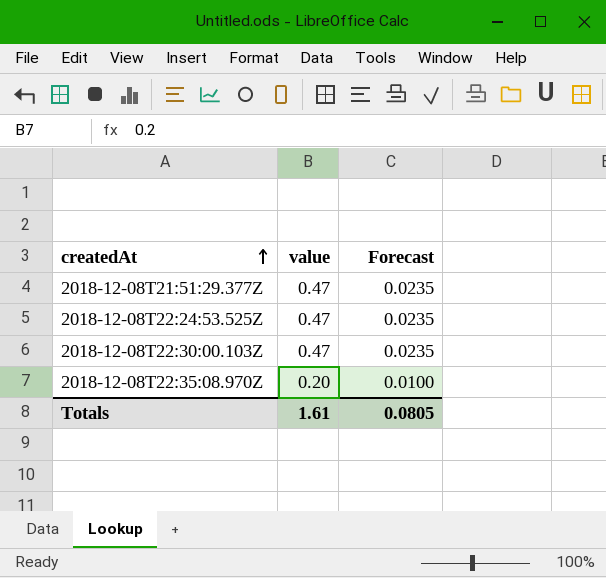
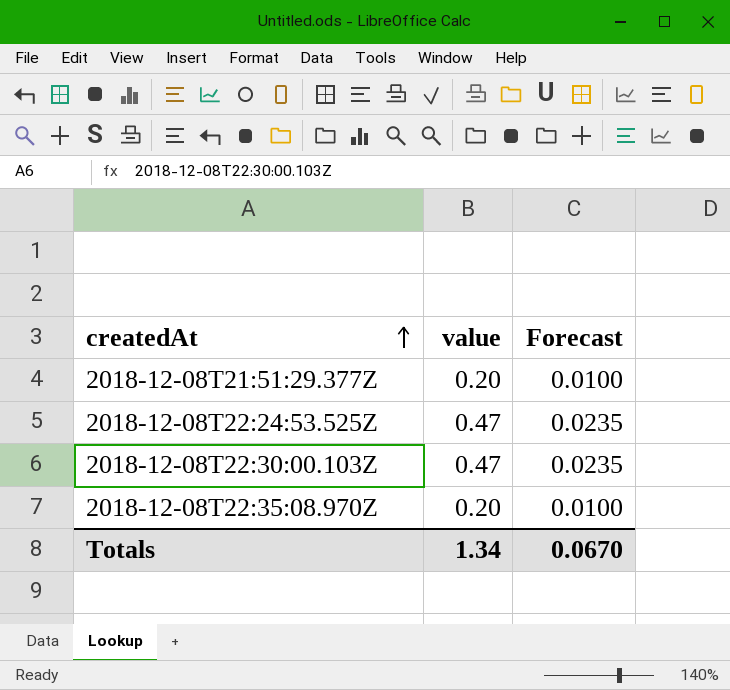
2018-12-08T21:51:29.377Z | value: 0.47 -> 0.20
2018-12-08T21:51:29.377Z | Forecast: 0.0235 -> 0.0100
Totals | value: 1.61 -> 1.34
Totals | Forecast: 0.0805 -> 0.0670

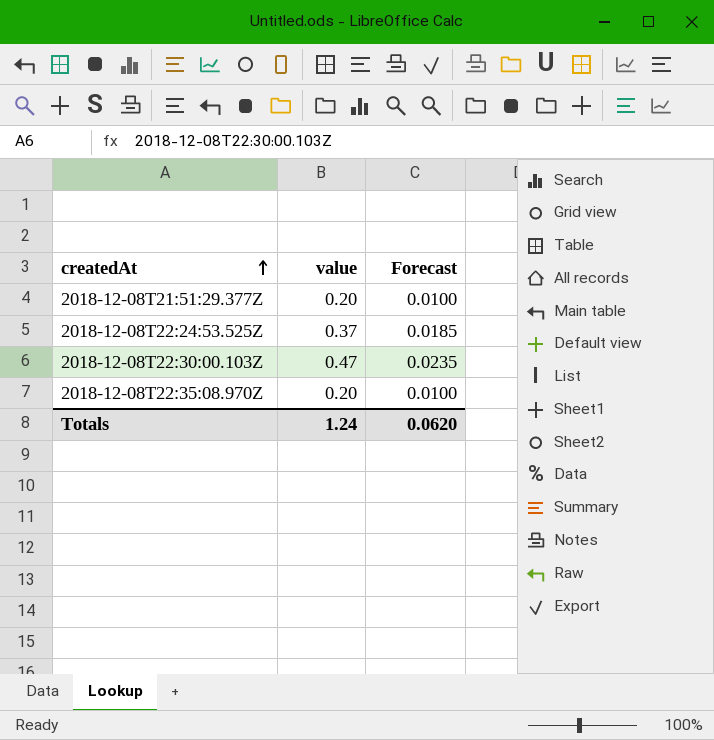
2018-12-08T22:24:53.525Z | value: 0.47 -> 0.37
2018-12-08T22:24:53.525Z | Forecast: 0.0235 -> 0.0185
Totals | value: 1.34 -> 1.24
Totals | Forecast: 0.0670 -> 0.0620

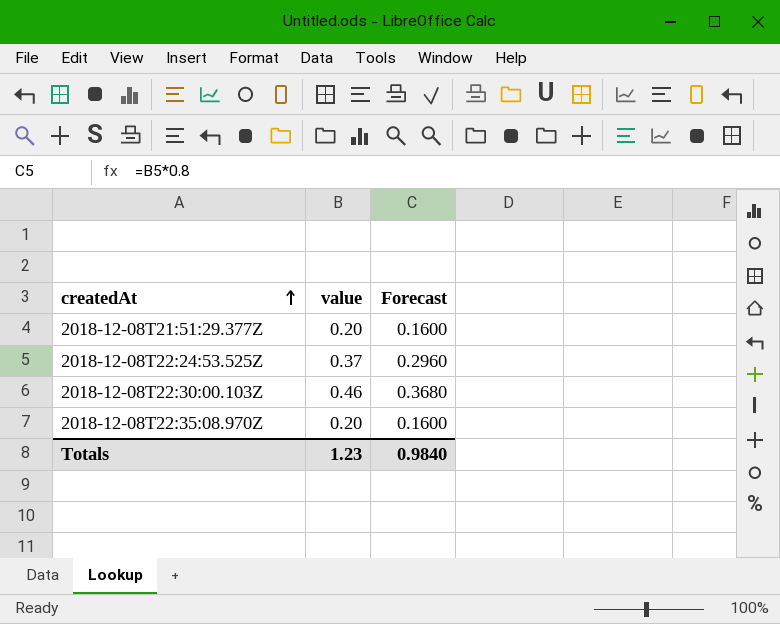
column Forecast | formula: [value] * 0.05 -> [value] * 0.8
2018-12-08T22:30:00.103Z | value: 0.47 -> 0.46
Totals | value: 1.24 -> 1.23
Totals | Forecast: 0.0620 -> 0.9840

